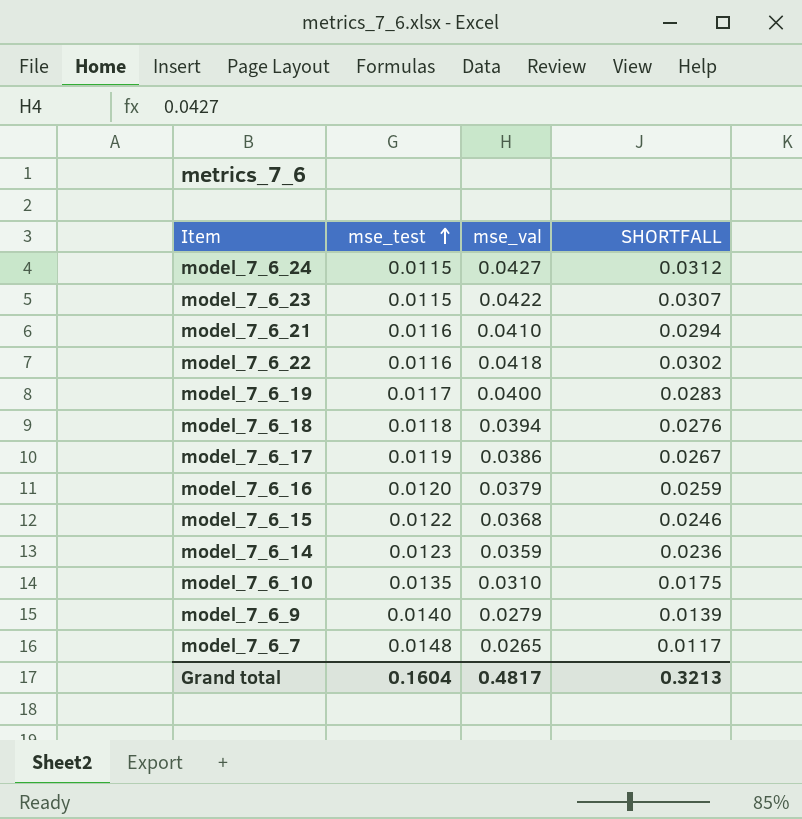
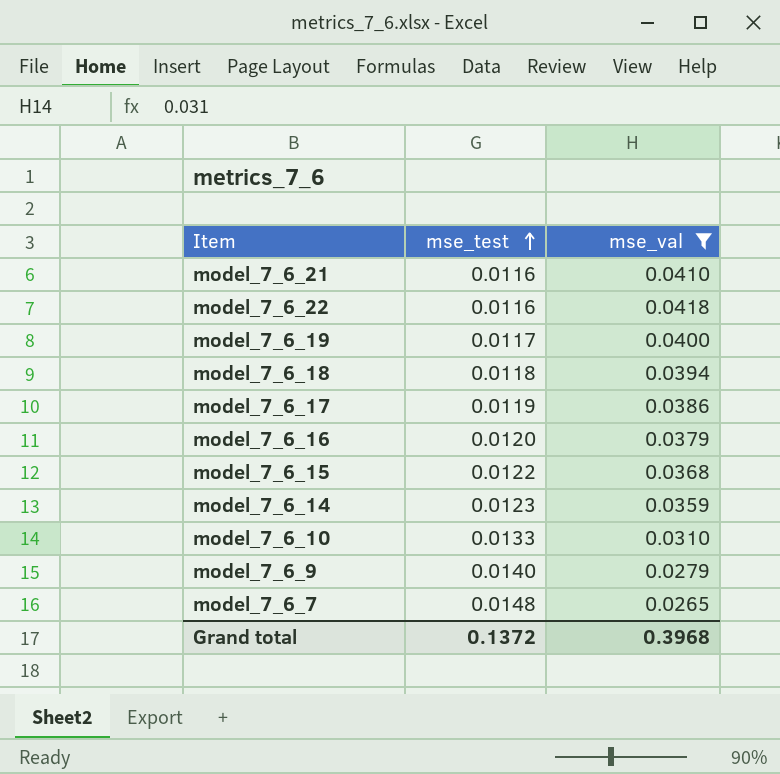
filter: none -> mse_val <= 0.0418
column SHORTFALL | formula: [mse_val] - [mse_test] -> none
model_7_6_10 | mse_test: 0.0135 -> 0.0133
Grand total | mse_test: 0.1604 -> 0.1372
Grand total | mse_val: 0.4817 -> 0.3968

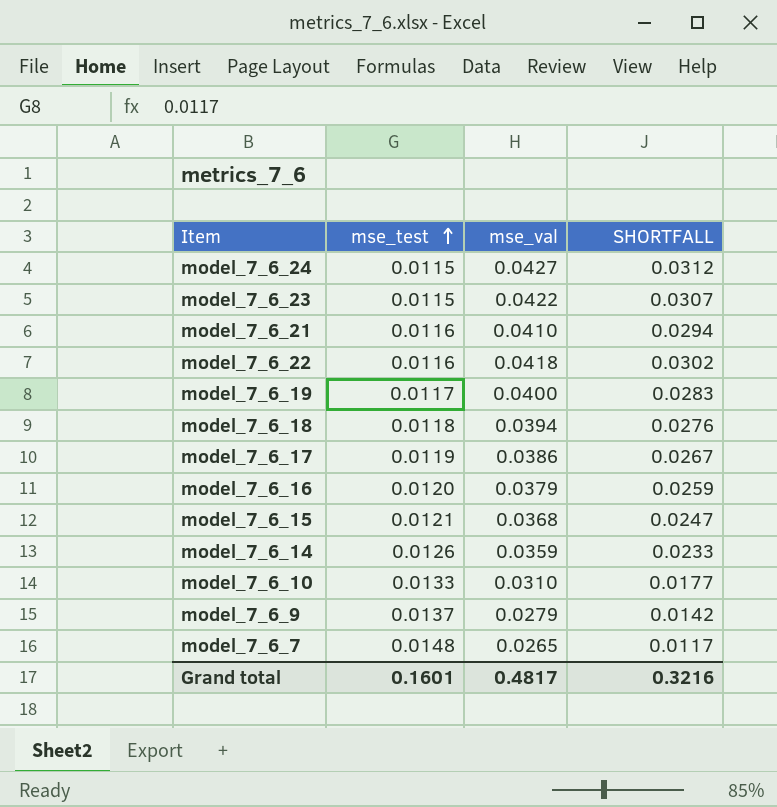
filter: mse_val <= 0.0418 -> none
column SHORTFALL | formula: none -> [mse_val] - [mse_test]
model_7_6_15 | mse_test: 0.0122 -> 0.0121
model_7_6_14 | mse_test: 0.0123 -> 0.0126
model_7_6_9 | mse_test: 0.0140 -> 0.0137
Grand total | mse_test: 0.1372 -> 0.1601
Grand total | mse_val: 0.3968 -> 0.4817

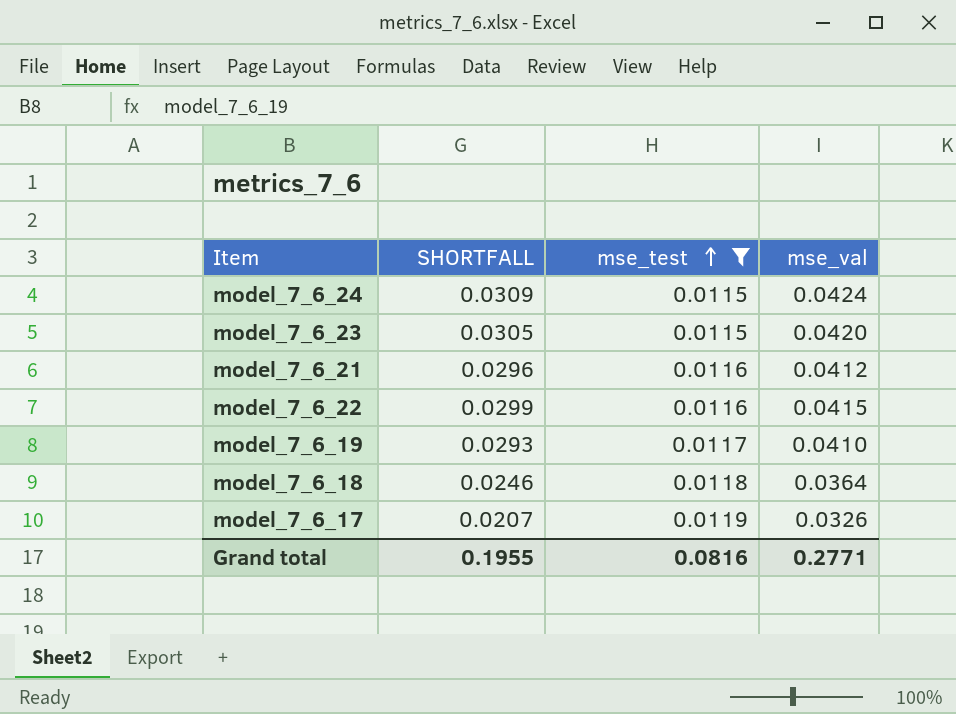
filter: none -> mse_test <= 0.0119
column SHORTFALL | position: 4 -> 2
model_7_6_24 | SHORTFALL: 0.0312 -> 0.0309
model_7_6_24 | mse_val: 0.0427 -> 0.0424
model_7_6_23 | SHORTFALL: 0.0307 -> 0.0305
model_7_6_23 | mse_val: 0.0422 -> 0.0420
model_7_6_21 | SHORTFALL: 0.0294 -> 0.0296
model_7_6_21 | mse_val: 0.0410 -> 0.0412
model_7_6_22 | SHORTFALL: 0.0302 -> 0.0299
model_7_6_22 | mse_val: 0.0418 -> 0.0415
model_7_6_19 | SHORTFALL: 0.0283 -> 0.0293
model_7_6_19 | mse_val: 0.0400 -> 0.0410
model_7_6_18 | SHORTFALL: 0.0276 -> 0.0246
model_7_6_18 | mse_val: 0.0394 -> 0.0364
model_7_6_17 | SHORTFALL: 0.0267 -> 0.0207
model_7_6_17 | mse_val: 0.0386 -> 0.0326
Grand total | SHORTFALL: 0.3216 -> 0.1955
Grand total | mse_test: 0.1601 -> 0.0816
Grand total | mse_val: 0.4817 -> 0.2771

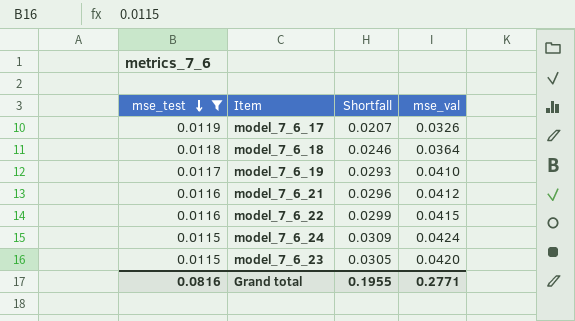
row order: mse_test ascending -> mse_test descending
column mse_test | position: 3 -> 1
column name: SHORTFALL -> Shortfall

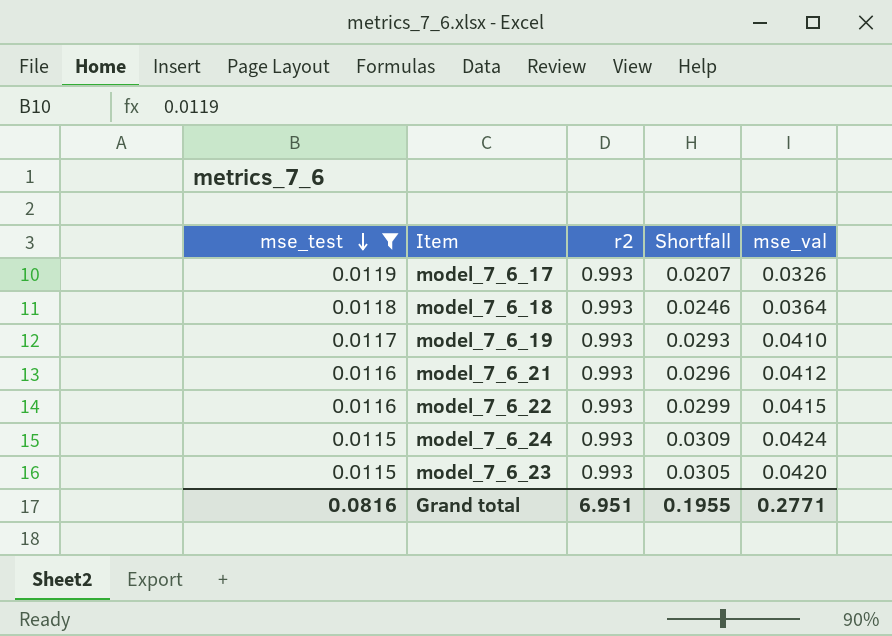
column r2 | position: none -> 3

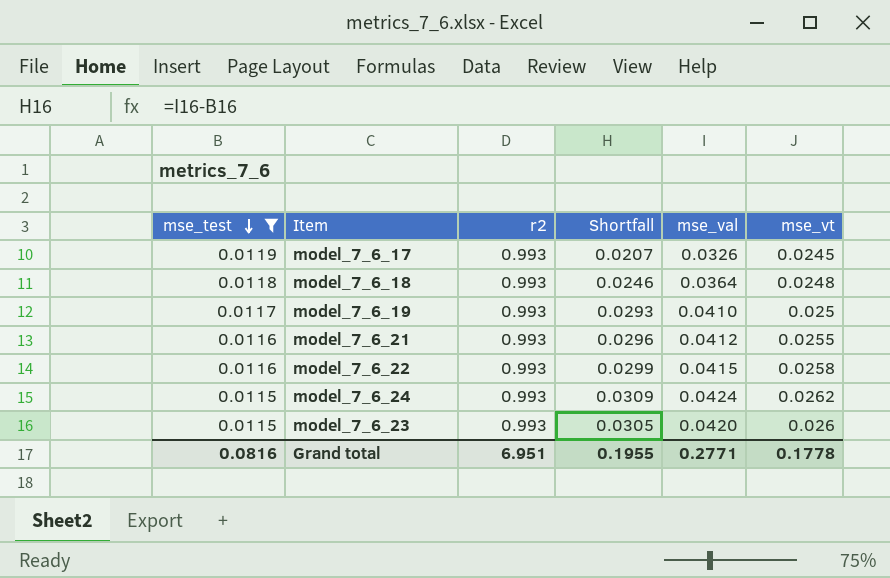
column mse_vt | position: none -> 6

